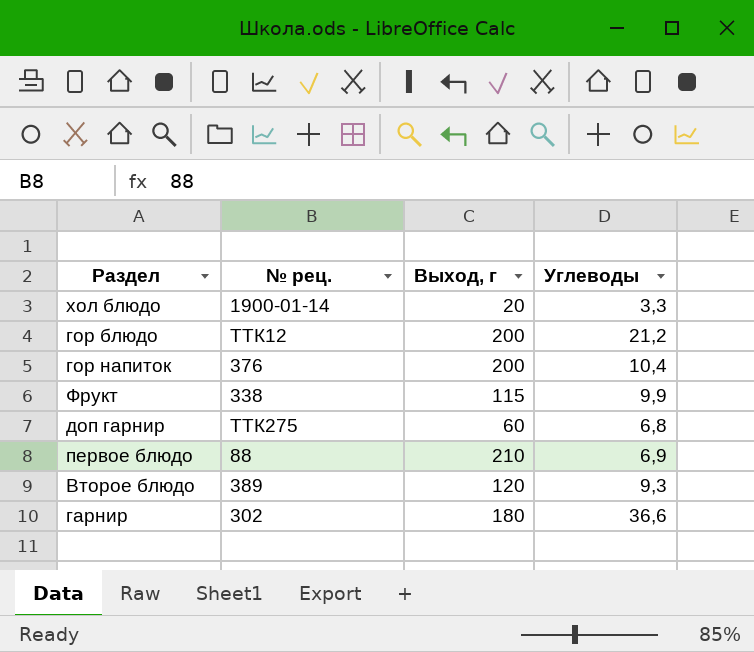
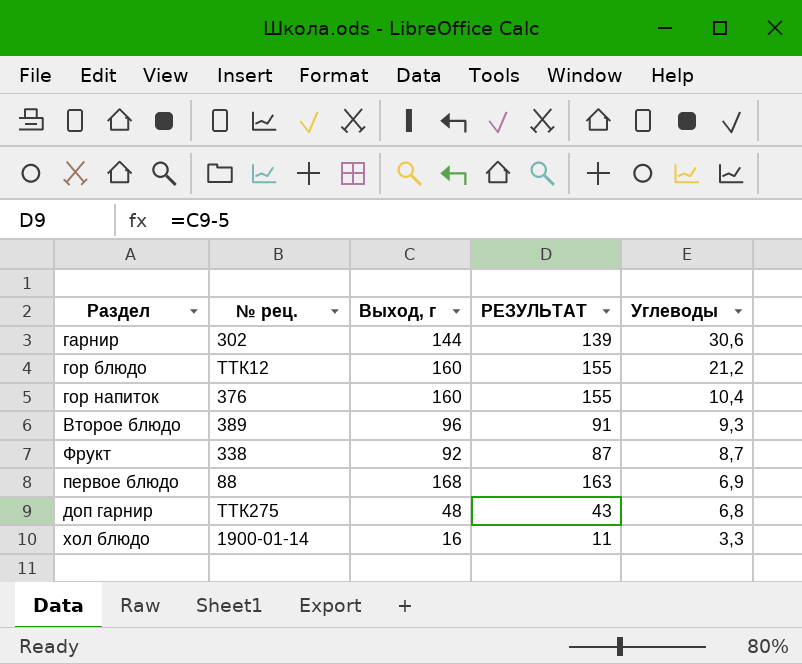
row order: none -> Углеводы descending
column РЕЗУЛЬТАТ | formula: none -> [Выход, г] - 5
гарнир | Выход, г: 180 -> 144
гарнир | Углеводы: 36,6 -> 30,6
гор блюдо | Выход, г: 200 -> 160
гор напиток | Выход, г: 200 -> 160
Второе блюдо | Выход, г: 120 -> 96
Фрукт | Выход, г: 115 -> 92
Фрукт | Углеводы: 9,9 -> 8,7
первое блюдо | Выход, г: 210 -> 168
доп гарнир | Выход, г: 60 -> 48
хол блюдо | Выход, г: 20 -> 16

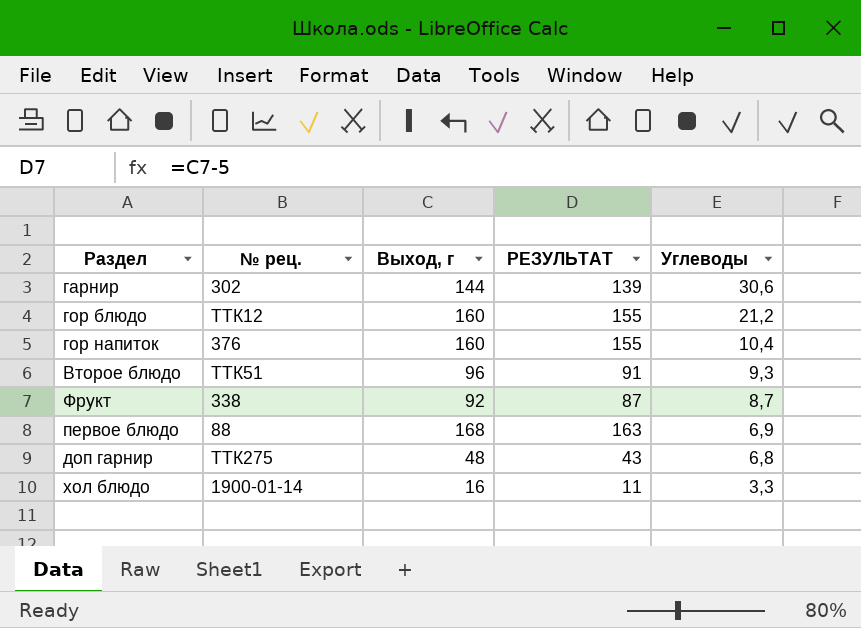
Второе блюдо | № рец.: 389 -> ТТК51

